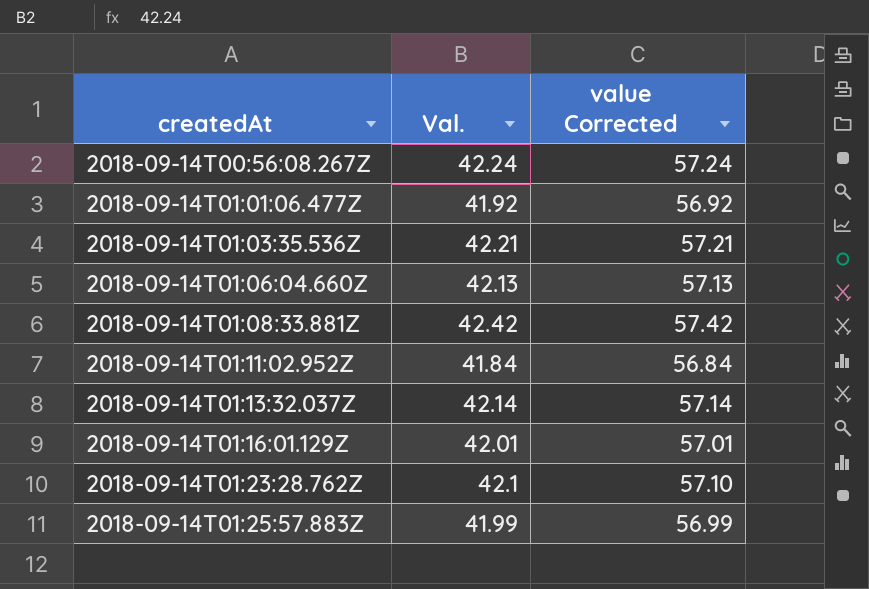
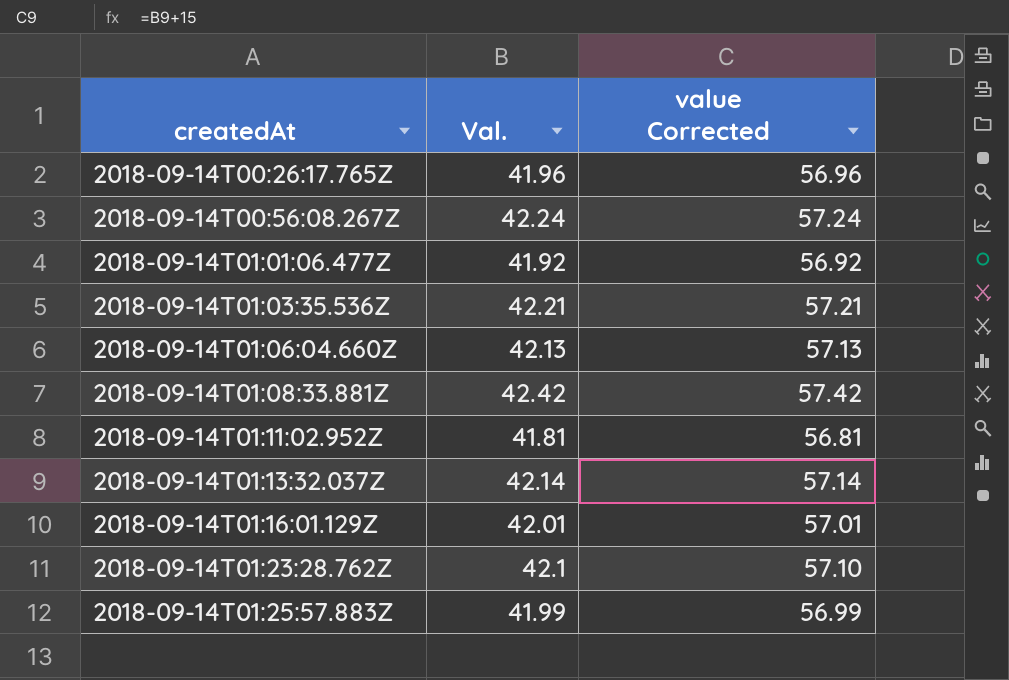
row 2018-09-14T00:26:17.765Z: none -> 41.96 | 56.96
2018-09-14T01:11:02.952Z | Val.: 41.84 -> 41.81
2018-09-14T01:11:02.952Z | value Corrected: 56.84 -> 56.81

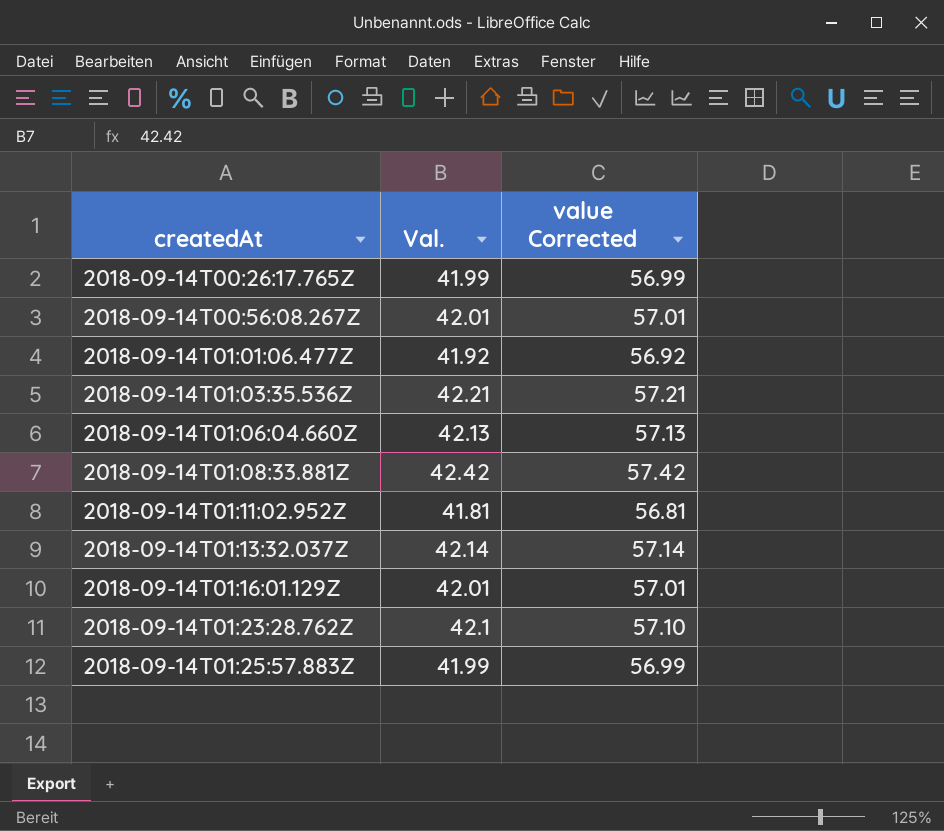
2018-09-14T00:26:17.765Z | Val.: 41.96 -> 41.99
2018-09-14T00:26:17.765Z | value Corrected: 56.96 -> 56.99
2018-09-14T00:56:08.267Z | Val.: 42.24 -> 42.01
2018-09-14T00:56:08.267Z | value Corrected: 57.24 -> 57.01

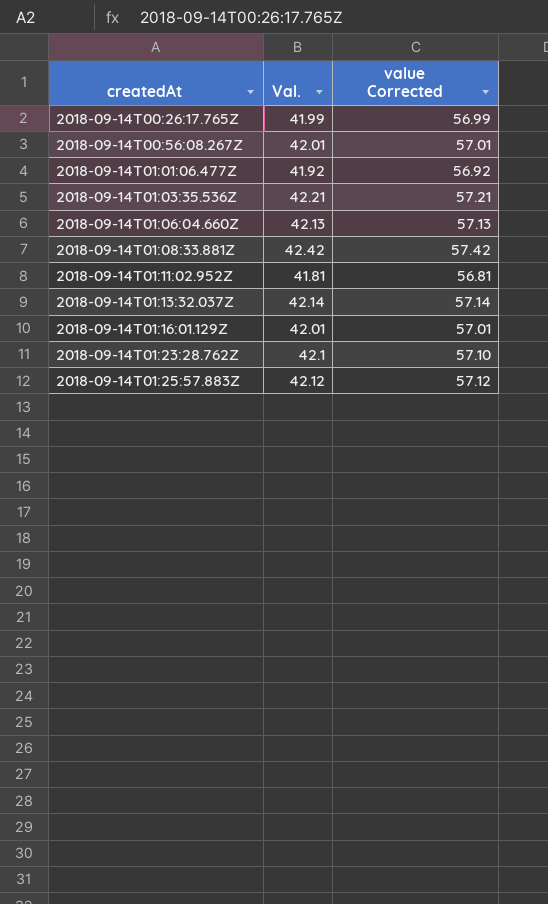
2018-09-14T01:25:57.883Z | Val.: 41.99 -> 42.12
2018-09-14T01:25:57.883Z | value Corrected: 56.99 -> 57.12

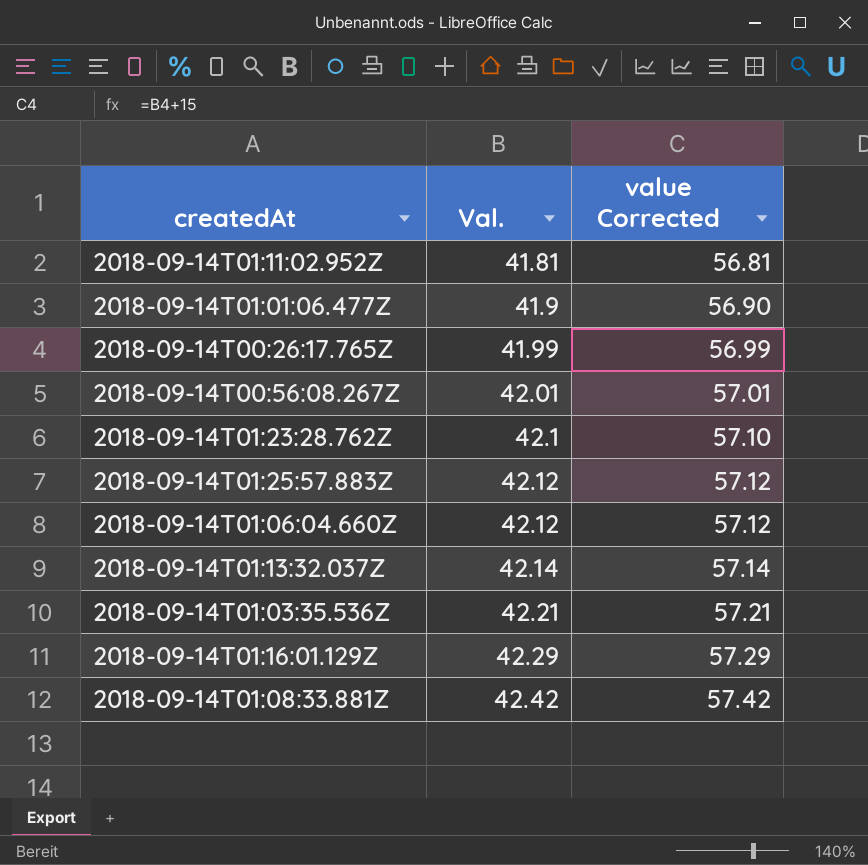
row order: createdAt ascending -> Val. ascending
2018-09-14T01:01:06.477Z | Val.: 41.92 -> 41.9
2018-09-14T01:01:06.477Z | value Corrected: 56.92 -> 56.90
2018-09-14T01:06:04.660Z | Val.: 42.13 -> 42.12
2018-09-14T01:06:04.660Z | value Corrected: 57.13 -> 57.12
2018-09-14T01:16:01.129Z | Val.: 42.01 -> 42.29
2018-09-14T01:16:01.129Z | value Corrected: 57.01 -> 57.29

